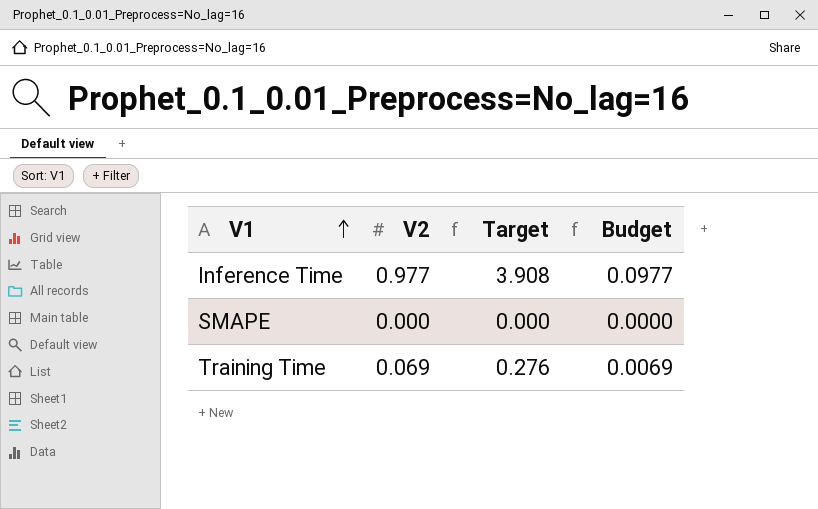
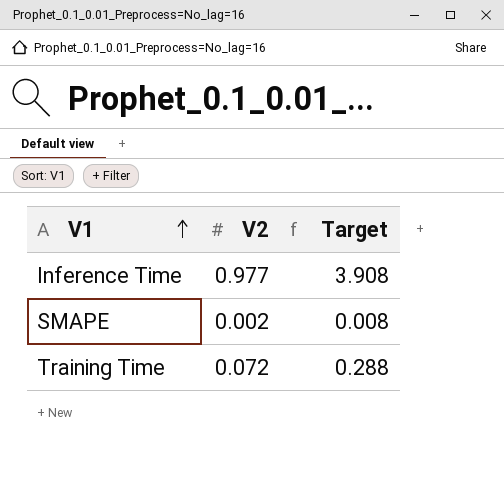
column Budget | formula: [V2] * 0.1 -> none
SMAPE | V2: 0.000 -> 0.002
SMAPE | Target: 0.000 -> 0.008
Training Time | V2: 0.069 -> 0.072
Training Time | Target: 0.276 -> 0.288

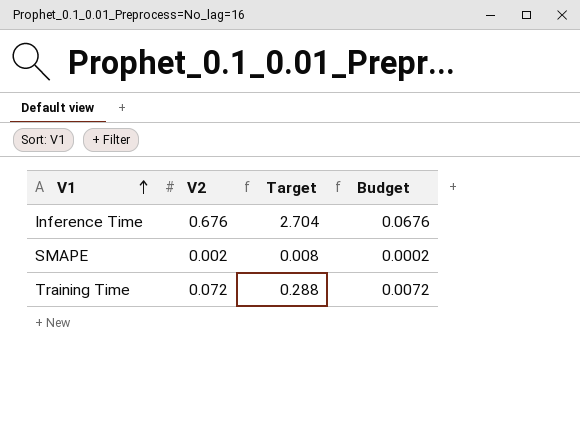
column Budget | formula: none -> [V2] * 0.1
Inference Time | V2: 0.977 -> 0.676
Inference Time | Target: 3.908 -> 2.704

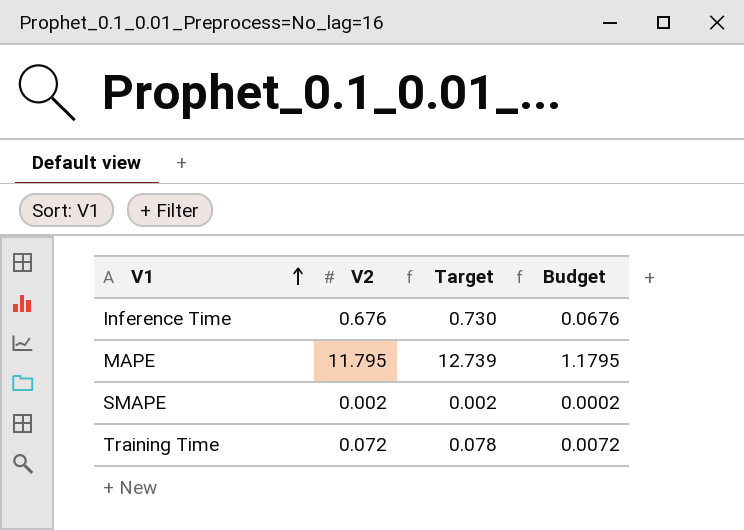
column Target | formula: [V2] * 4 -> [V2] * 1.08
row MAPE: none -> 11.795 | 12.739 | 1.1795

